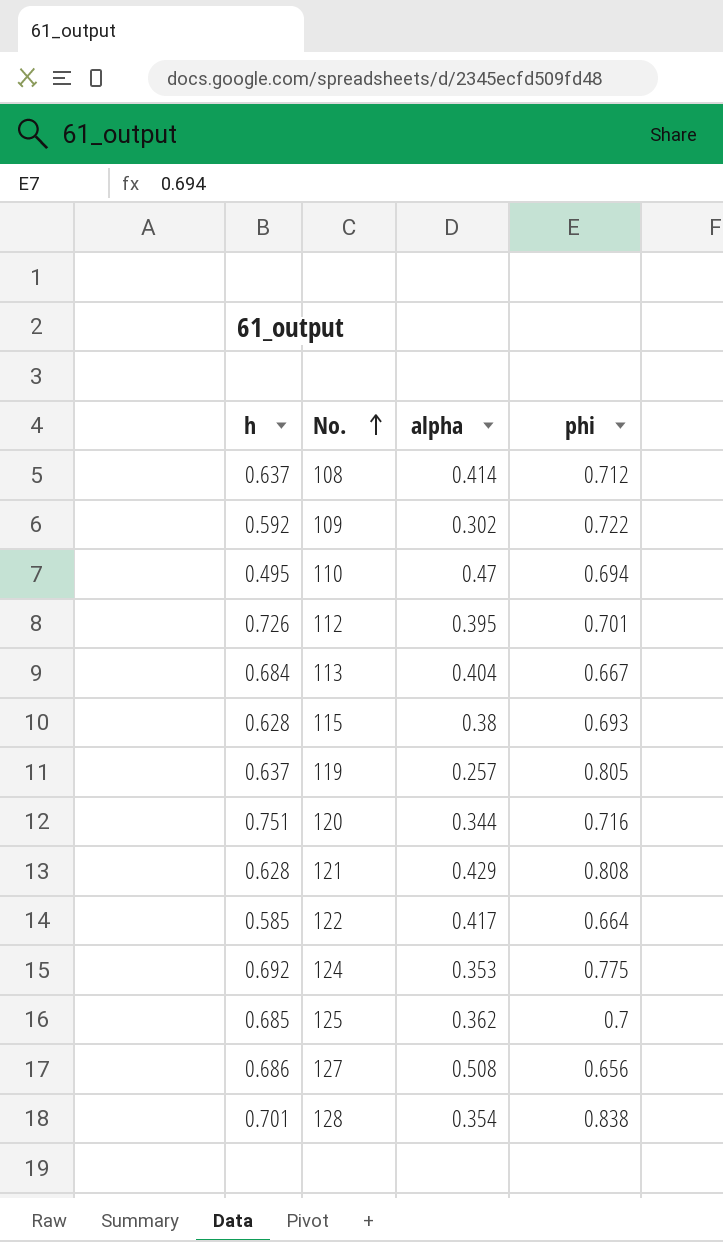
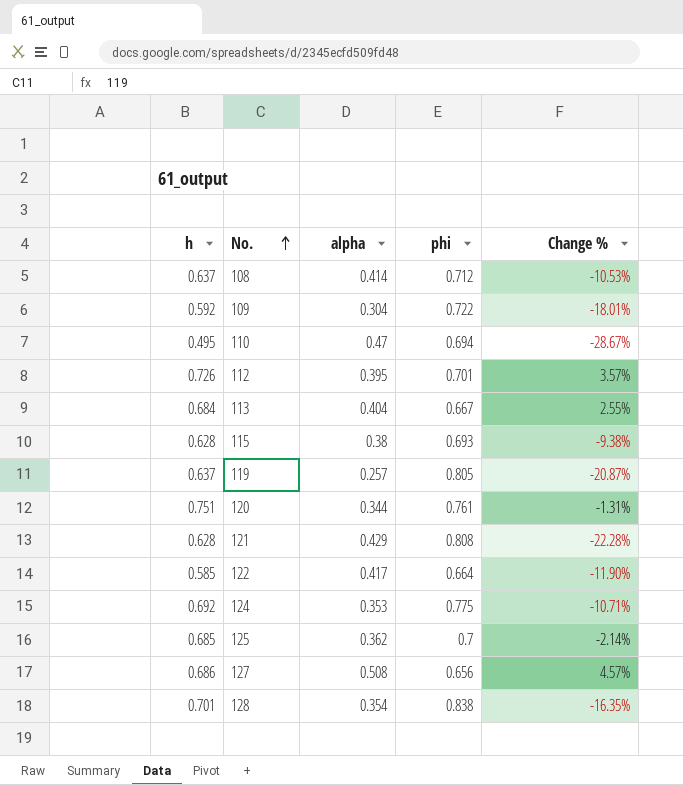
column Change % | formula: none -> ([h] - [phi]) / [phi]
109 | alpha: 0.302 -> 0.304
120 | phi: 0.716 -> 0.761

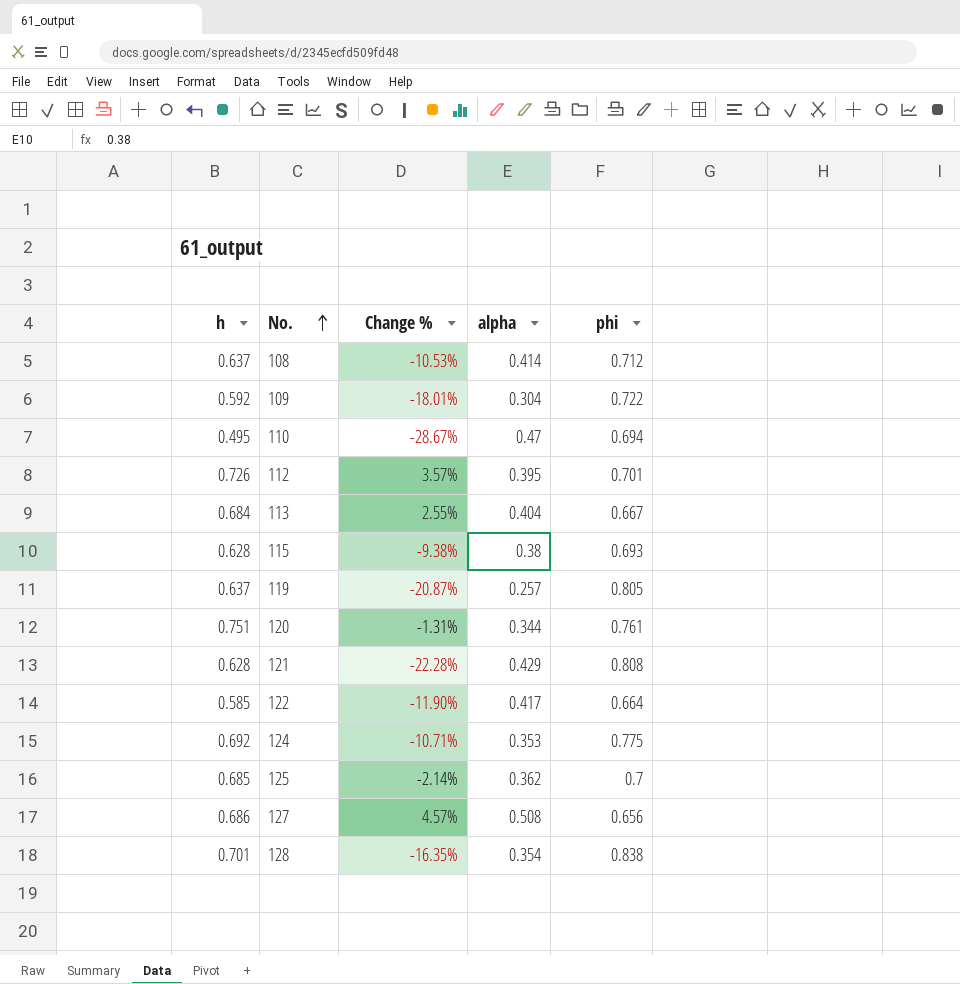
column Change % | position: 5 -> 3

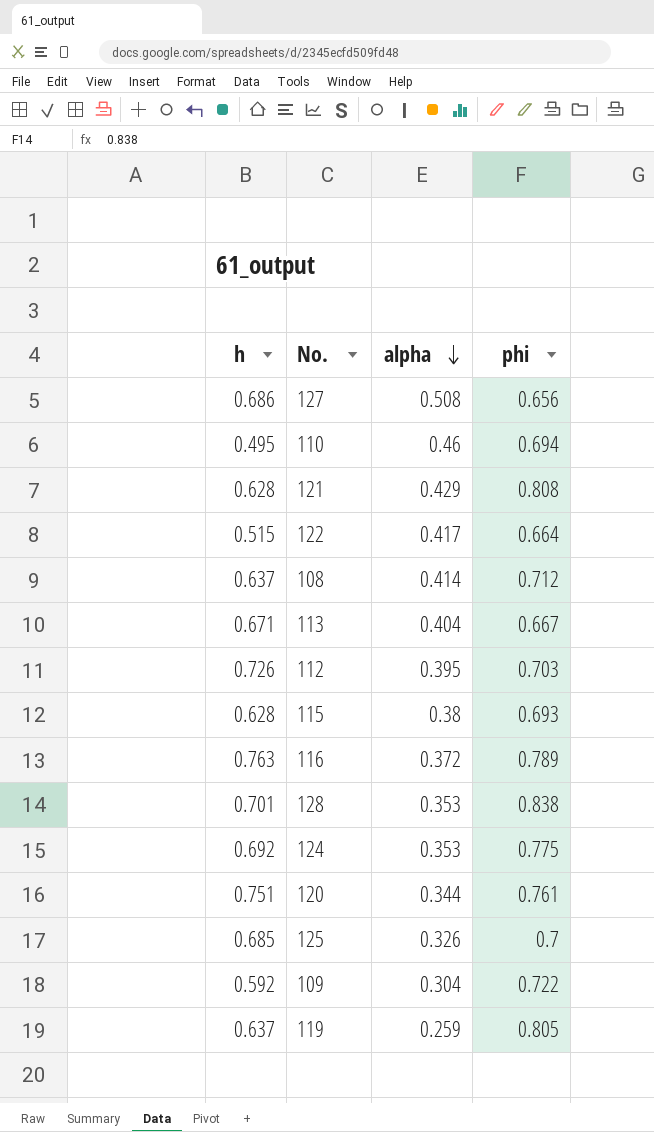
row order: No. ascending -> alpha descending
column Change % | formula: ([h] - [phi]) / [phi] -> none
110 | alpha: 0.47 -> 0.46
122 | h: 0.585 -> 0.515
113 | h: 0.684 -> 0.671
112 | phi: 0.701 -> 0.703
row 116: none -> 0.763 | 0.372 | 0.789
128 | alpha: 0.354 -> 0.353
125 | alpha: 0.362 -> 0.326
119 | alpha: 0.257 -> 0.259

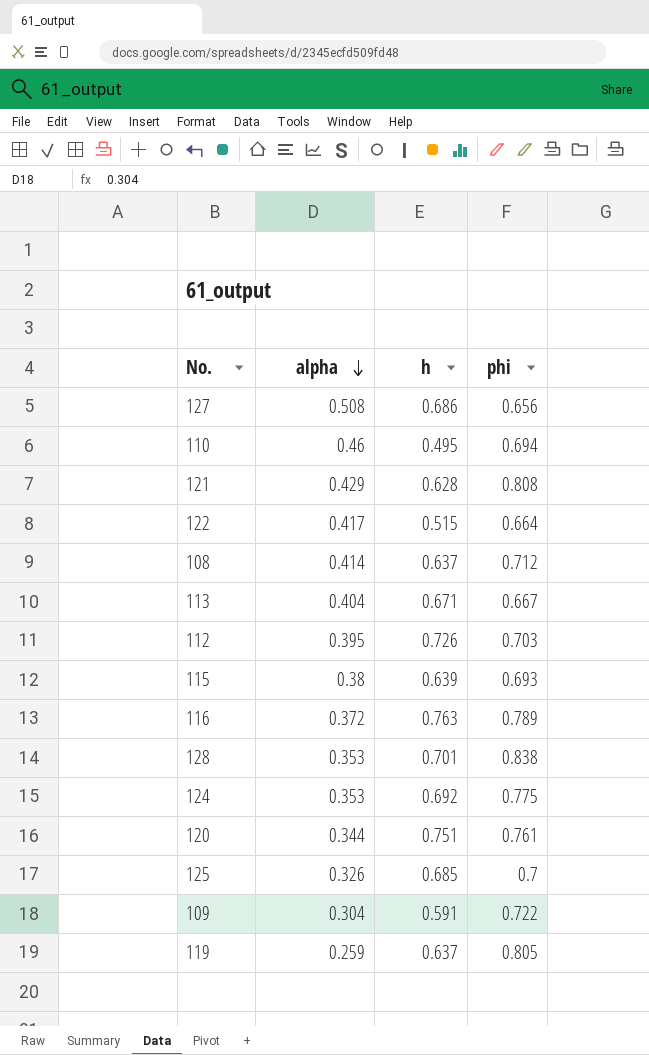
column h | position: 1 -> 3
115 | h: 0.628 -> 0.639
109 | h: 0.592 -> 0.591

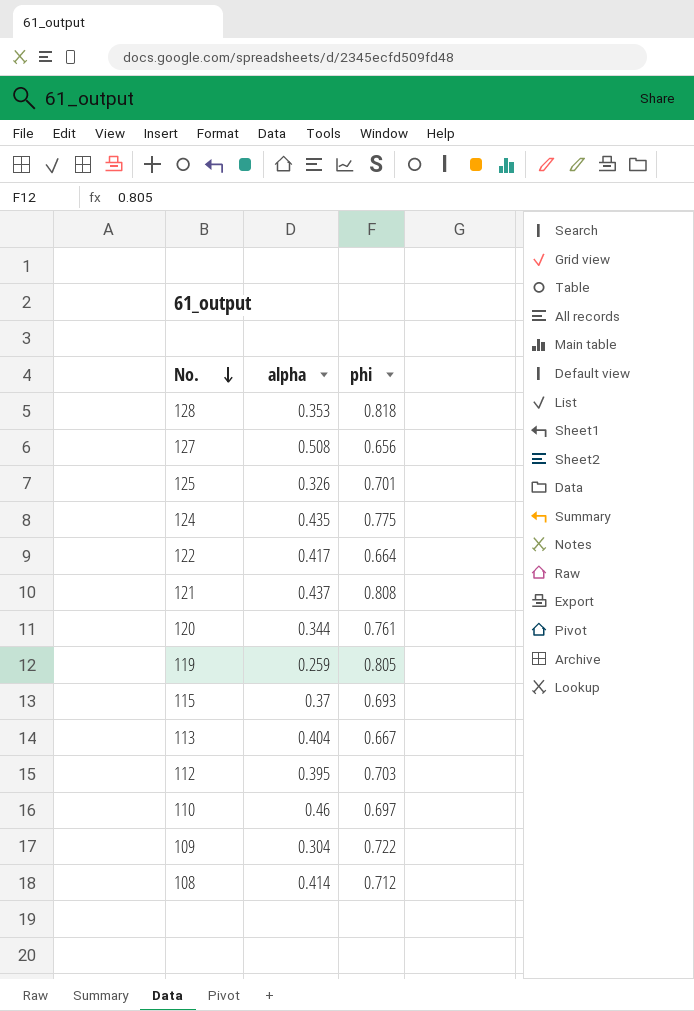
row order: alpha descending -> No. descending
column h | position: 3 -> none
row 116: 0.372 | 0.763 | 0.789 -> none
128 | phi: 0.838 -> 0.818
125 | phi: 0.7 -> 0.701
124 | alpha: 0.353 -> 0.435
121 | alpha: 0.429 -> 0.437
115 | alpha: 0.38 -> 0.37
110 | phi: 0.694 -> 0.697

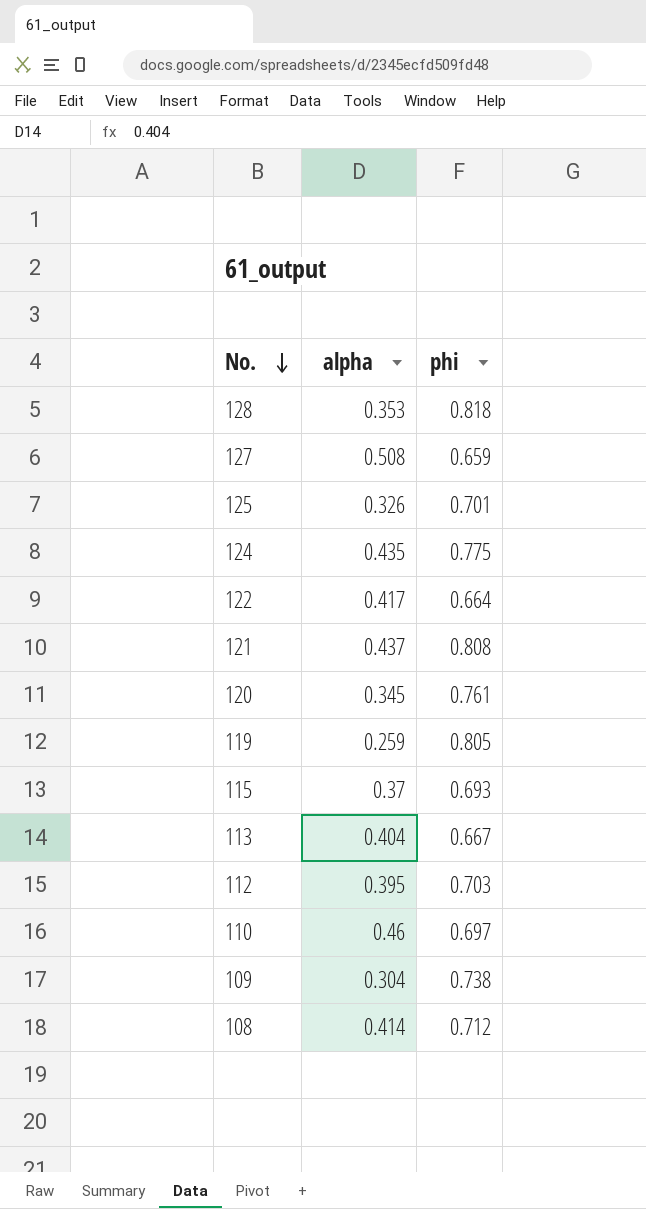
127 | phi: 0.656 -> 0.659
120 | alpha: 0.344 -> 0.345
109 | phi: 0.722 -> 0.738

